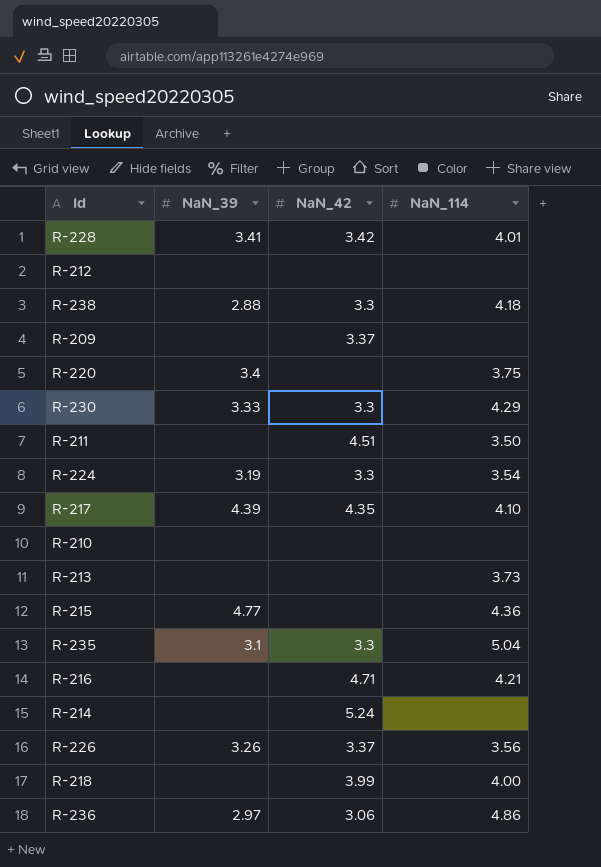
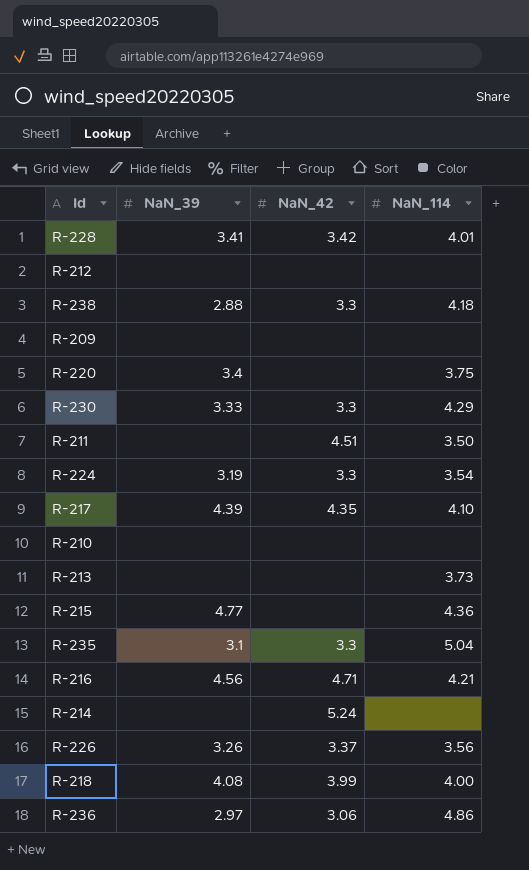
R-209 | NaN_42: 3.37 -> none
R-216 | NaN_39: none -> 4.56
R-218 | NaN_39: none -> 4.08

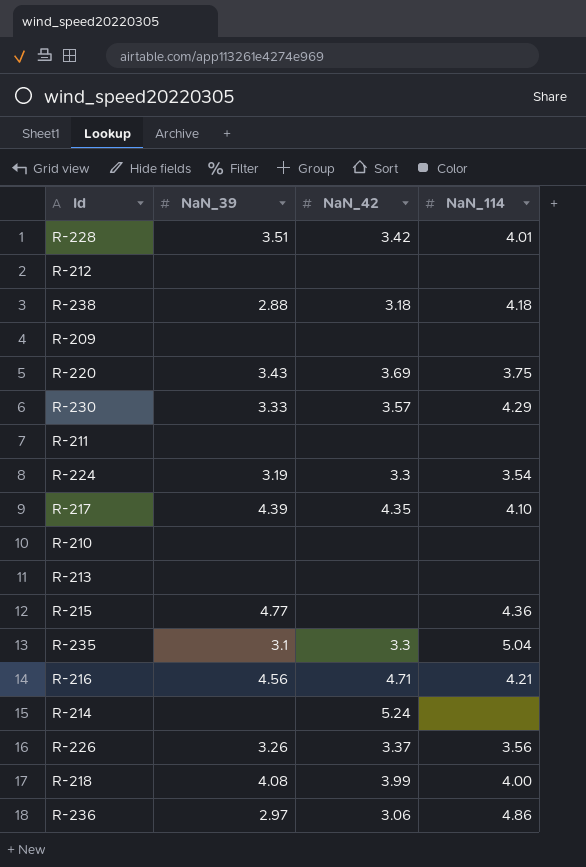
R-228 | NaN_39: 3.41 -> 3.51
R-238 | NaN_42: 3.3 -> 3.18
R-220 | NaN_39: 3.4 -> 3.43
R-220 | NaN_42: none -> 3.69
R-230 | NaN_42: 3.3 -> 3.57
R-211 | NaN_42: 4.51 -> none
R-211 | NaN_114: 3.50 -> none
R-213 | NaN_114: 3.73 -> none

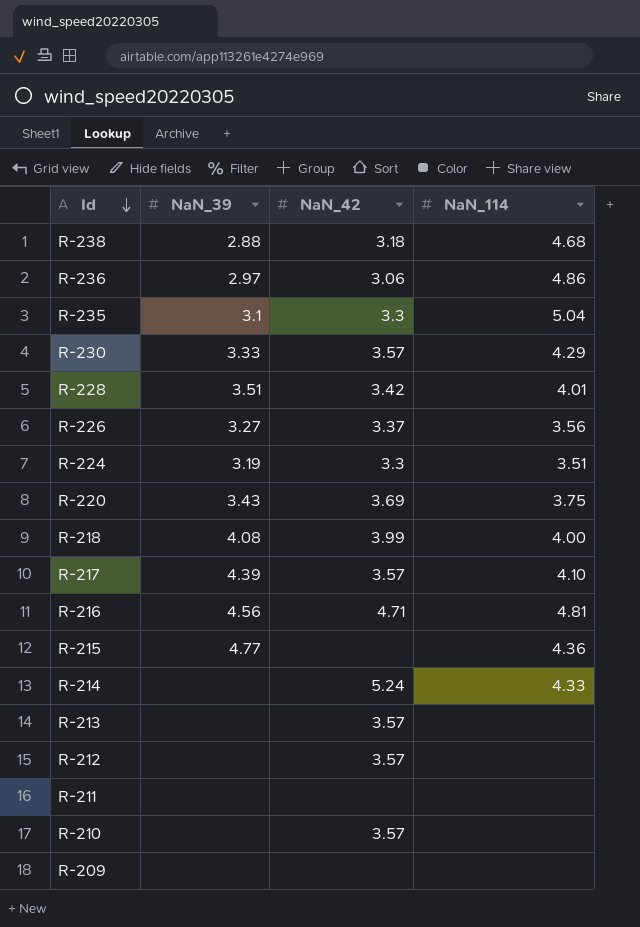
row order: none -> Id descending
R-238 | NaN_114: 4.18 -> 4.68
R-226 | NaN_39: 3.26 -> 3.27
R-224 | NaN_114: 3.54 -> 3.51
R-217 | NaN_42: 4.35 -> 3.57
R-216 | NaN_114: 4.21 -> 4.81
R-214 | NaN_114: none -> 4.33
R-213 | NaN_42: none -> 3.57
R-212 | NaN_42: none -> 3.57
R-210 | NaN_42: none -> 3.57

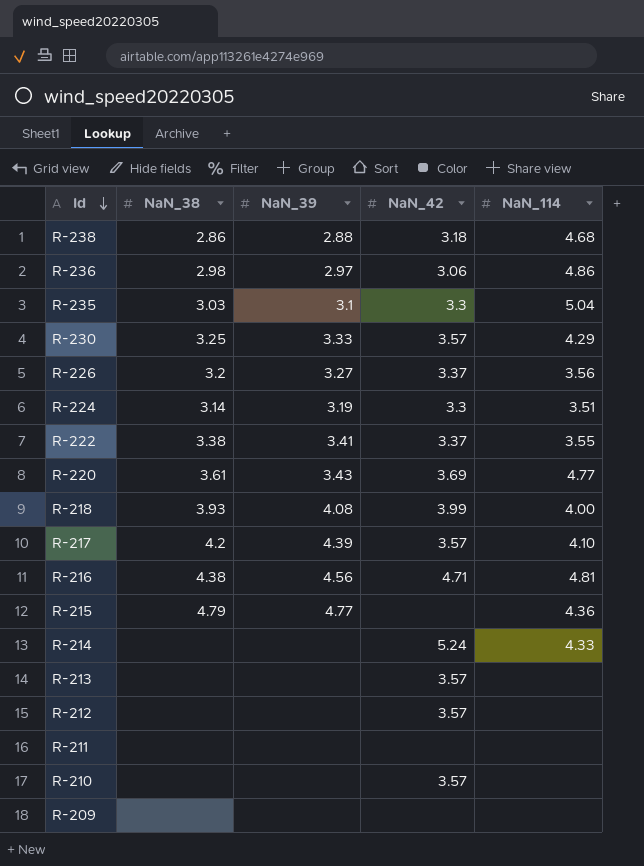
column NaN_38 | position: none -> 2
row R-228: 3.51 | 3.42 | 4.01 -> none
row R-222: none -> 3.38 | 3.41 | 3.37 | 3.55
R-220 | NaN_114: 3.75 -> 4.77

